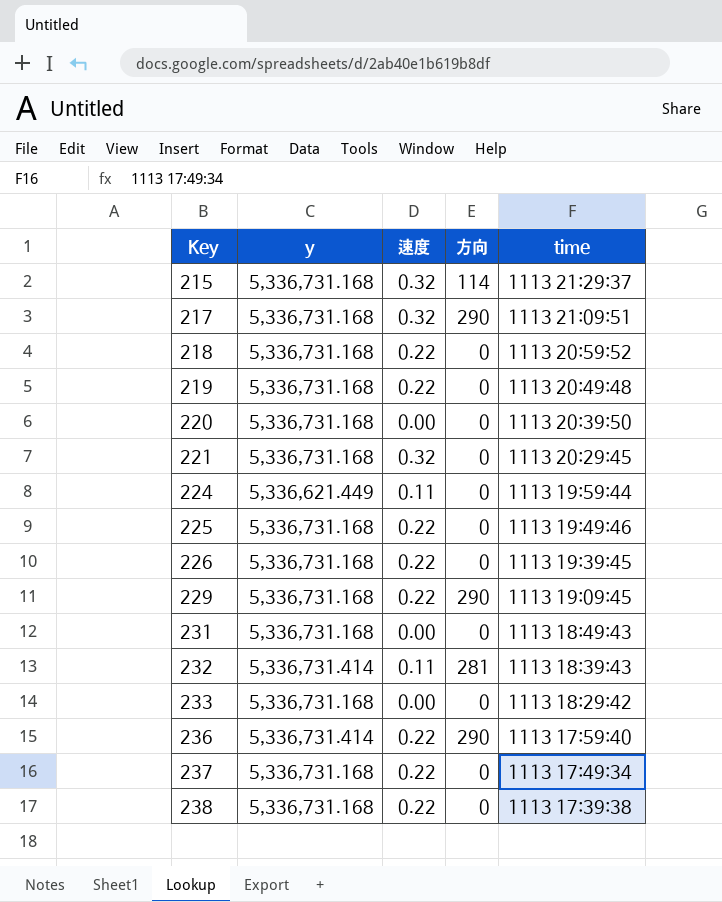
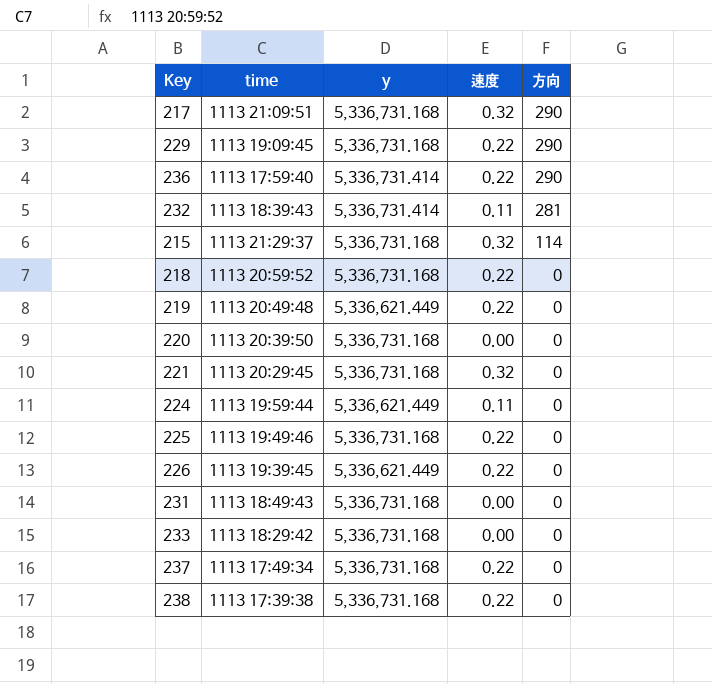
row order: Key ascending -> 方向 descending
column time | position: 5 -> 2
219 | y: 5,336,731.168 -> 5,336,621.449
226 | y: 5,336,731.168 -> 5,336,621.449

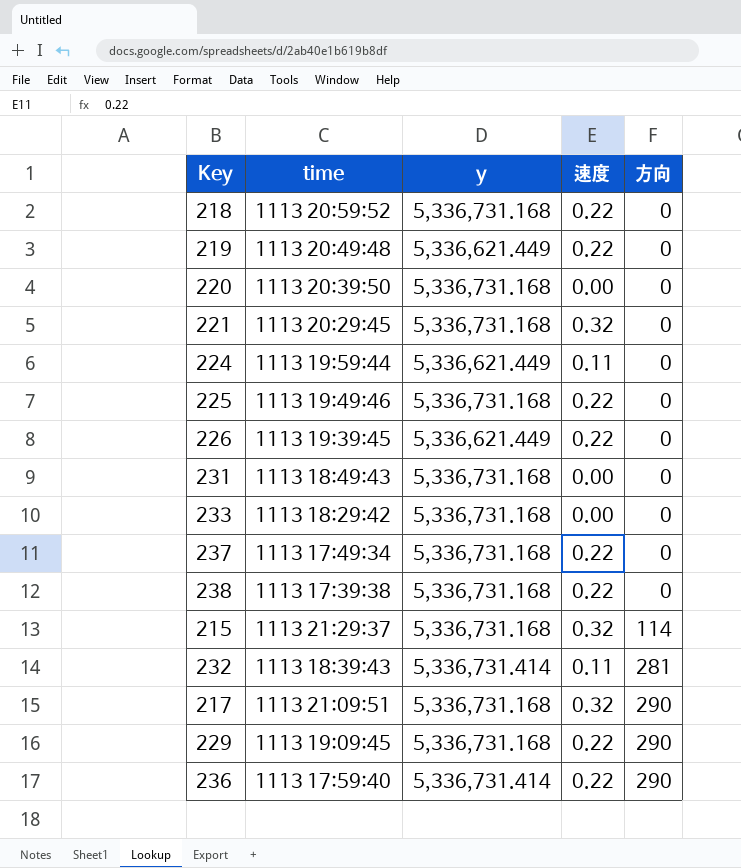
row order: 方向 descending -> 方向 ascending

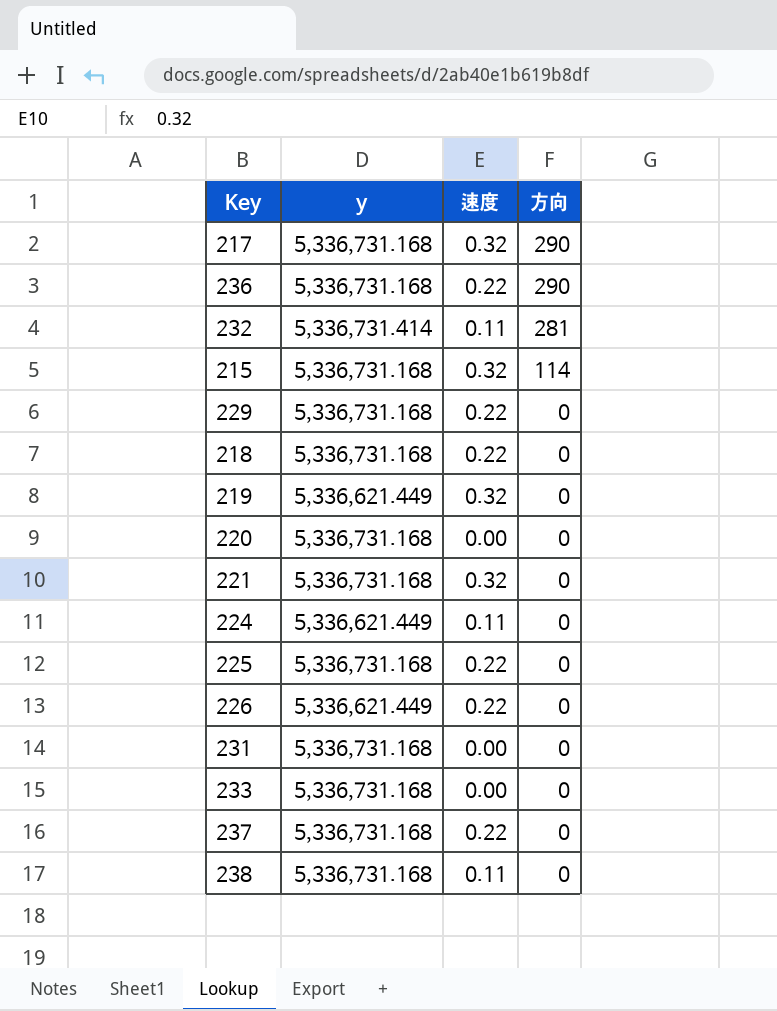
row order: 方向 ascending -> 方向 descending
column time | position: 2 -> none
236 | y: 5,336,731.414 -> 5,336,731.168
229 | 方向: 290 -> 0
219 | 速度: 0.22 -> 0.32
238 | 速度: 0.22 -> 0.11

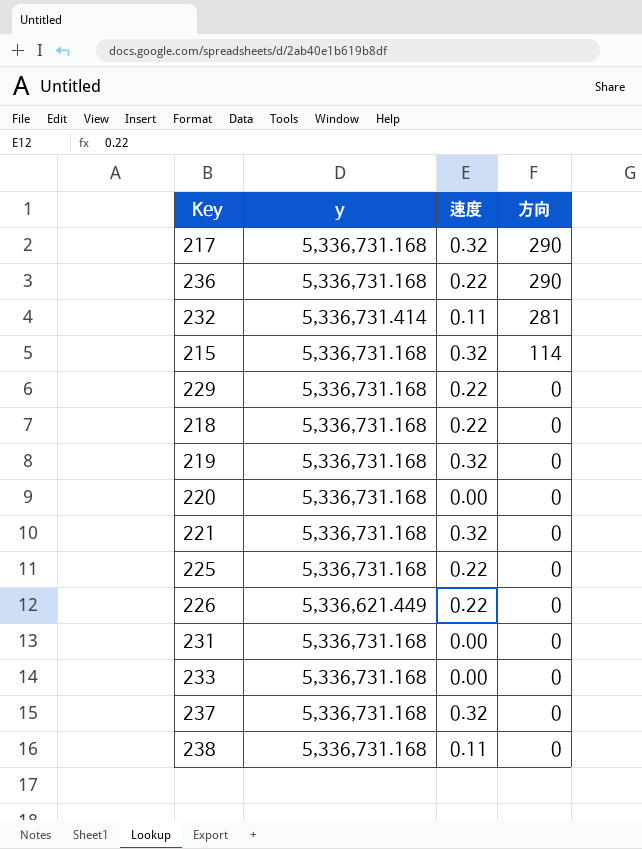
row 224: 5,336,621.449 | 0.11 | 0 -> none
219 | y: 5,336,621.449 -> 5,336,731.168
237 | 速度: 0.22 -> 0.32

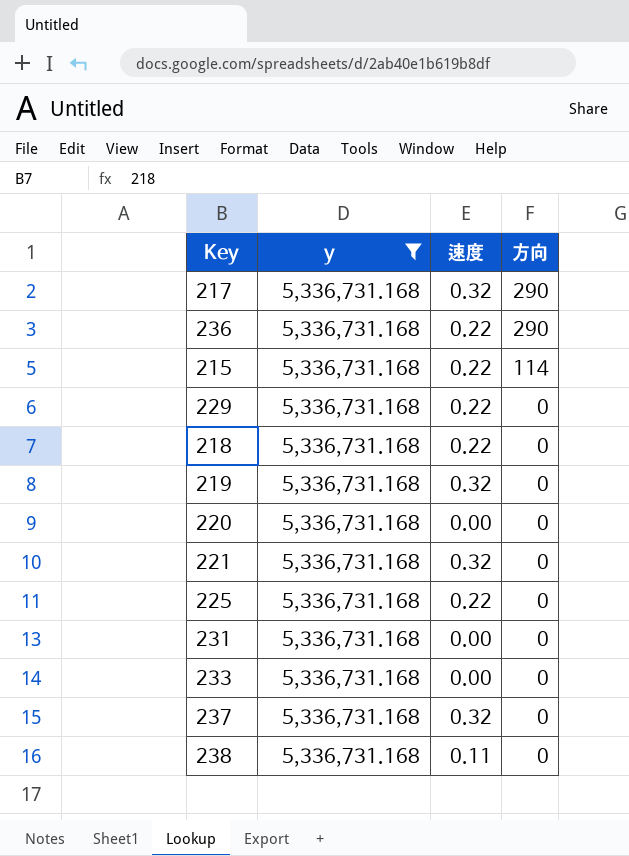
filter: none -> y = 5,336,731.168
215 | 速度: 0.32 -> 0.22

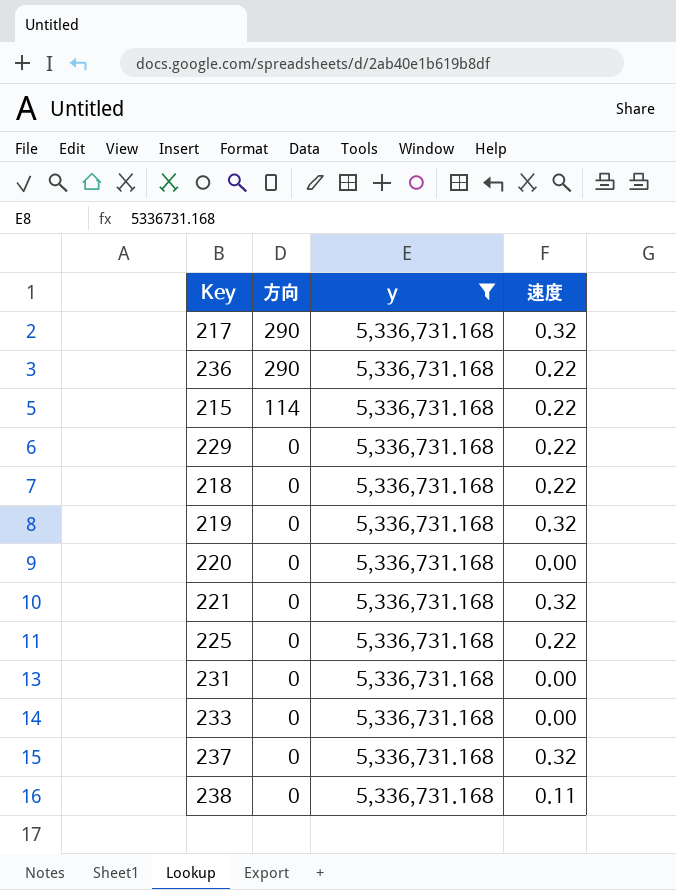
column 方向 | position: 4 -> 2

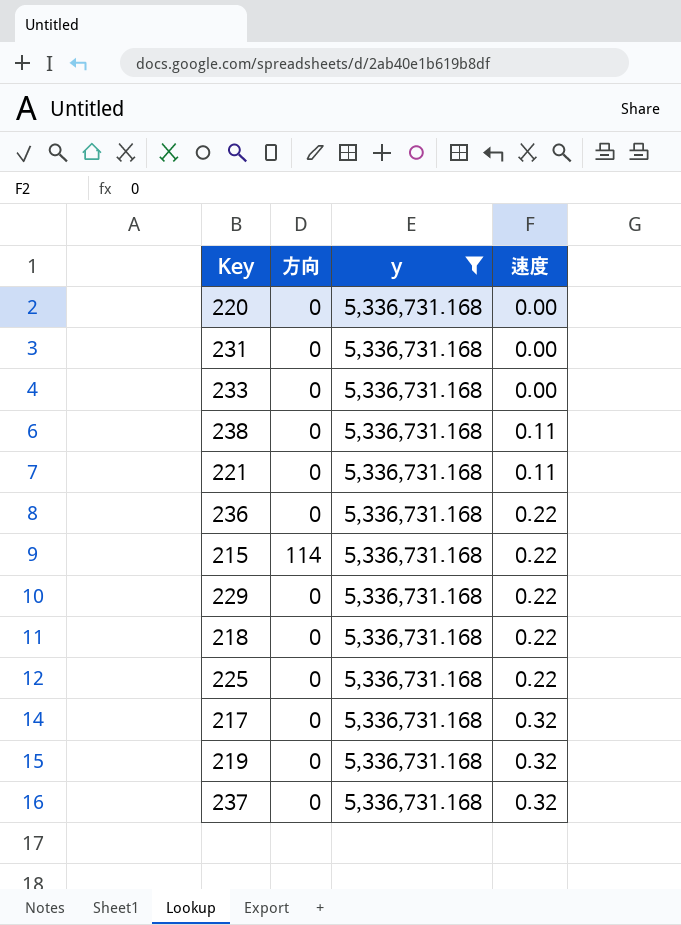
row order: 方向 descending -> 速度 ascending
221 | 速度: 0.32 -> 0.11
236 | 方向: 290 -> 0
217 | 方向: 290 -> 0

